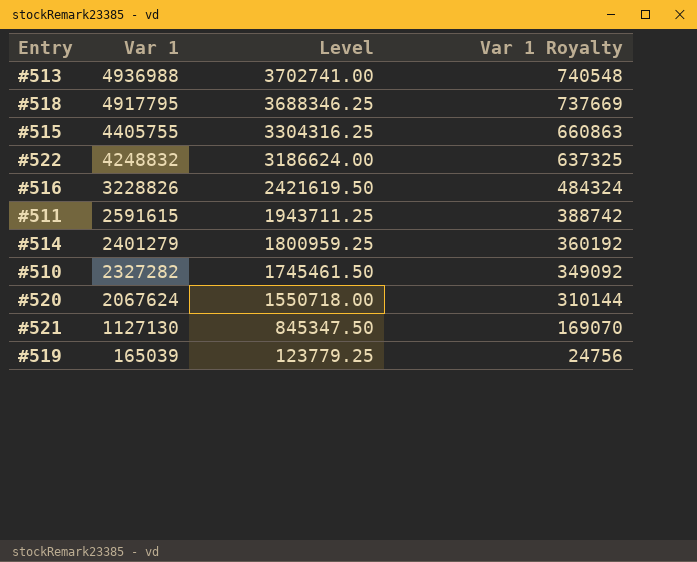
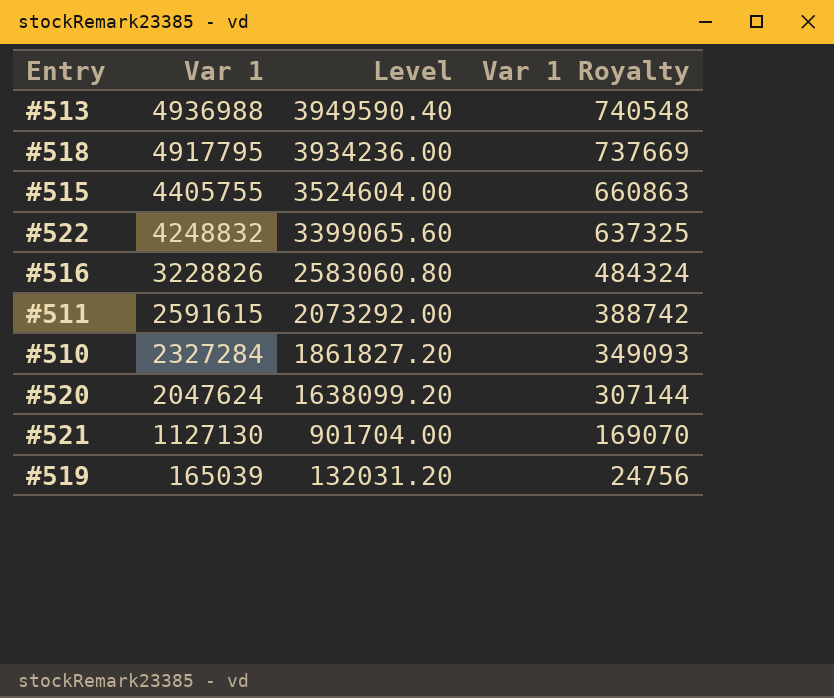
column Level | formula: [Var 1] * 0.75 -> [Var 1] * 0.8
row #514: 2401279 | 1800959.25 | 360192 -> none
#510 | Var 1: 2327282 -> 2327284
#510 | Var 1 Royalty: 349092 -> 349093
#520 | Var 1: 2067624 -> 2047624
#520 | Var 1 Royalty: 310144 -> 307144

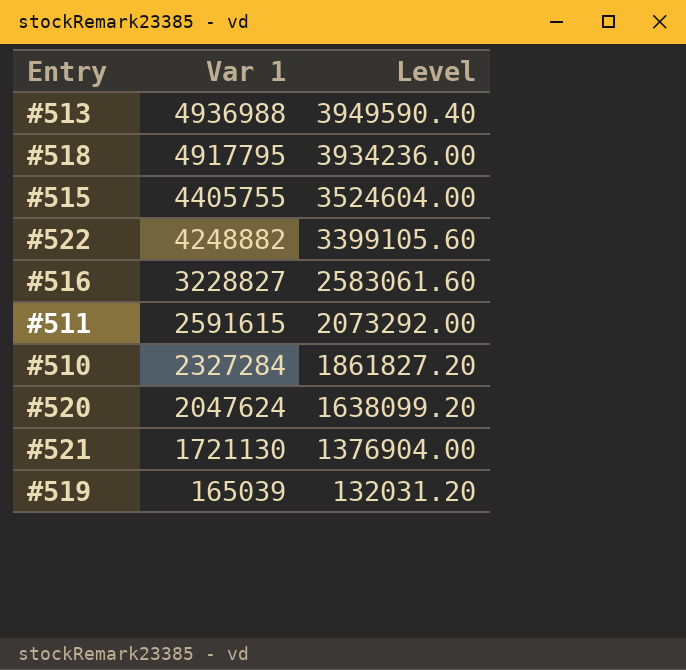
column Var 1 Royalty | formula: [Var 1] * 0.15 -> none
#522 | Var 1: 4248832 -> 4248882
#522 | Level: 3399065.60 -> 3399105.60
#516 | Var 1: 3228826 -> 3228827
#516 | Level: 2583060.80 -> 2583061.60
#521 | Var 1: 1127130 -> 1721130
#521 | Level: 901704.00 -> 1376904.00

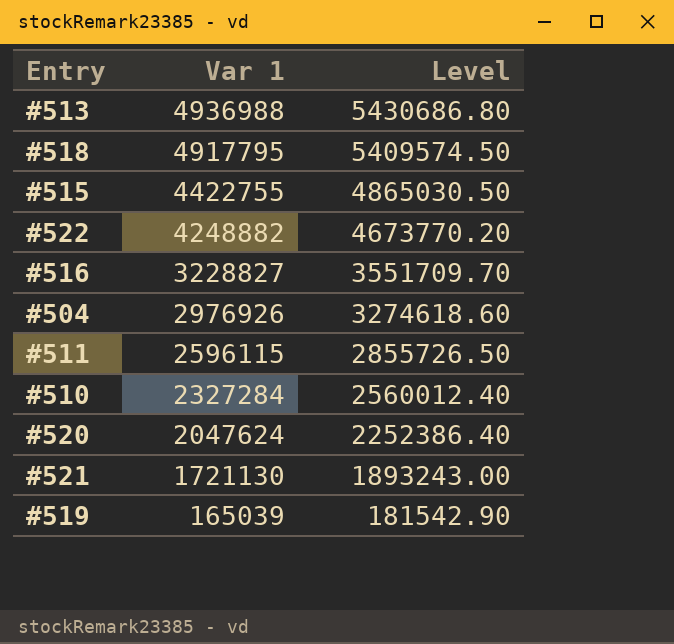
column Level | formula: [Var 1] * 0.8 -> [Var 1] * 1.1
#515 | Var 1: 4405755 -> 4422755
row #504: none -> 2976926 | 3274618.60
#511 | Var 1: 2591615 -> 2596115

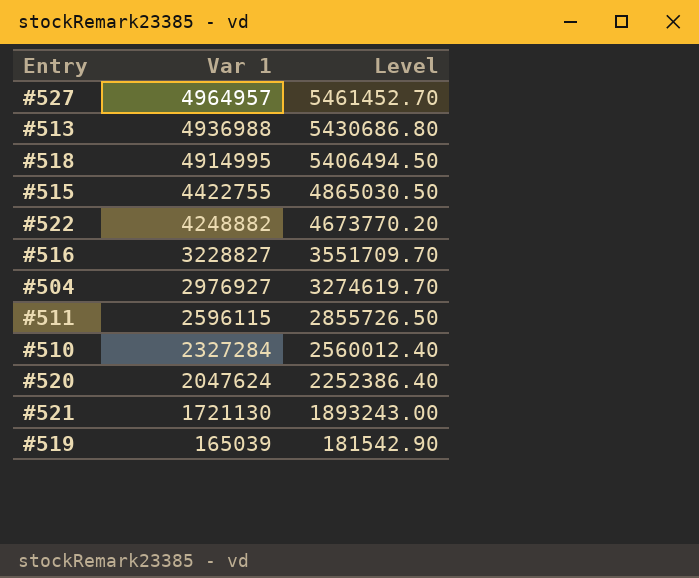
row #527: none -> 4964957 | 5461452.70
#518 | Var 1: 4917795 -> 4914995
#518 | Level: 5409574.50 -> 5406494.50
#504 | Var 1: 2976926 -> 2976927
#504 | Level: 3274618.60 -> 3274619.70

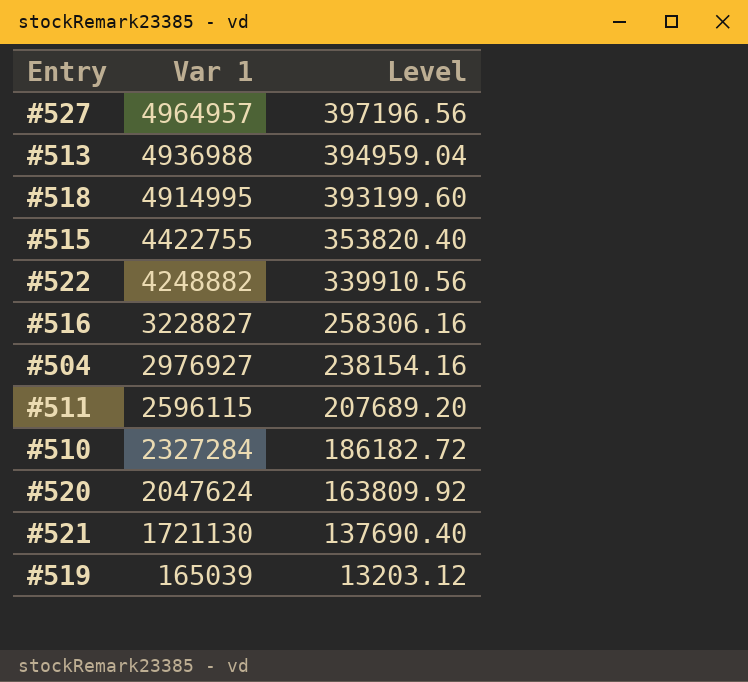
column Level | formula: [Var 1] * 1.1 -> [Var 1] * 0.08

